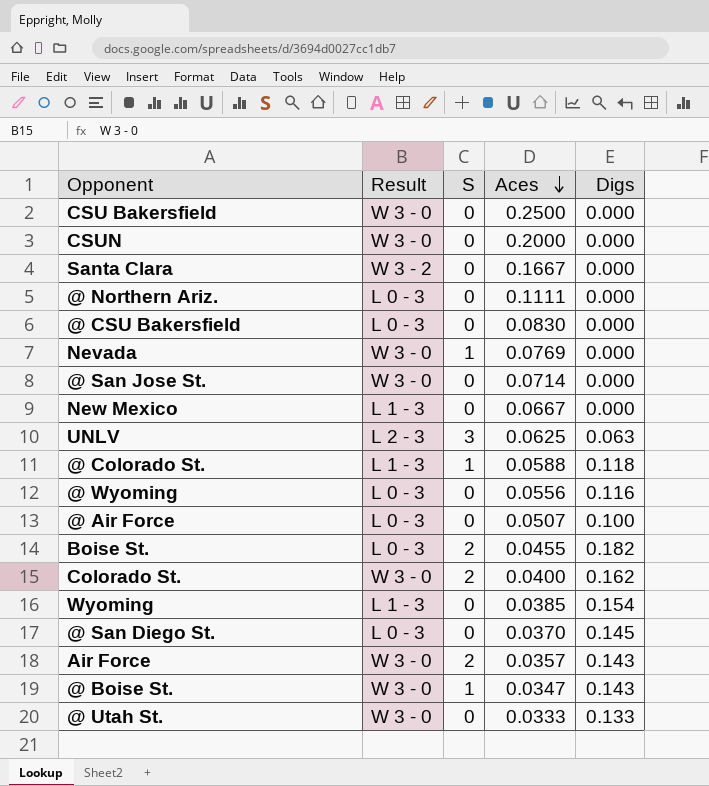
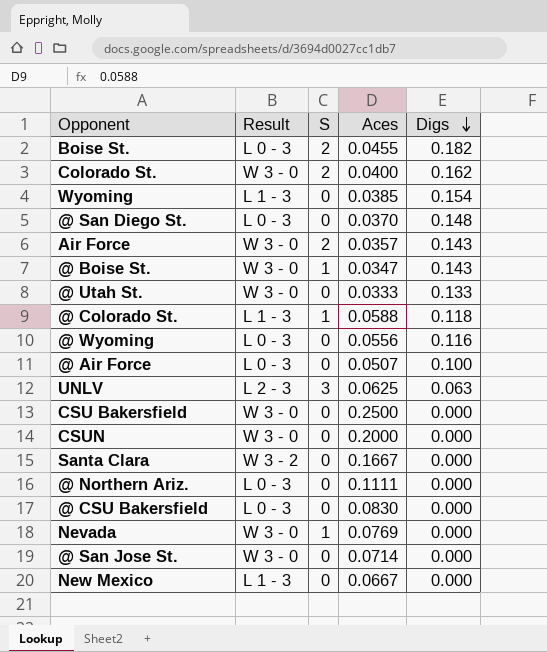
row order: Aces descending -> Digs descending
@ San Diego St. | Digs: 0.145 -> 0.148

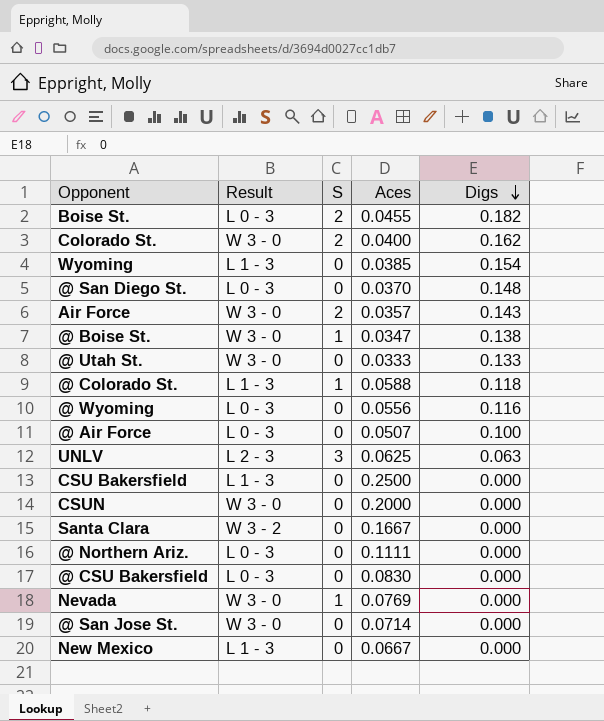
@ Boise St. | Digs: 0.143 -> 0.138
CSU Bakersfield | Result: W 3 - 0 -> L 1 - 3

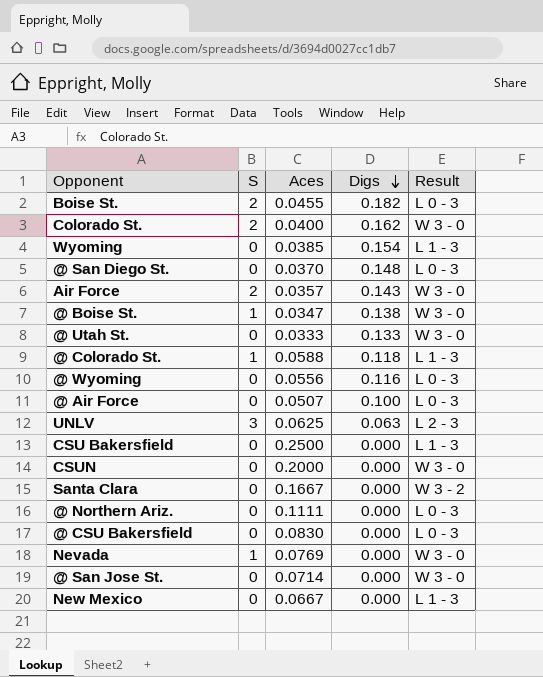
column Result | position: 2 -> 5

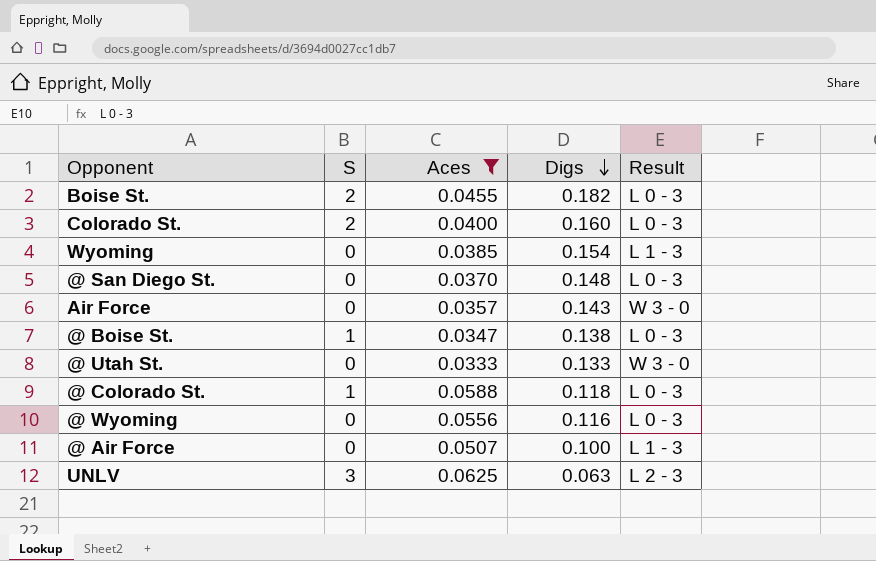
filter: none -> Aces <= 0.0625
Colorado St. | Digs: 0.162 -> 0.160
Colorado St. | Result: W 3 - 0 -> L 0 - 3
Air Force | S: 2 -> 0
@ Boise St. | Result: W 3 - 0 -> L 0 - 3
@ Colorado St. | Result: L 1 - 3 -> L 0 - 3
@ Air Force | Result: L 0 - 3 -> L 1 - 3

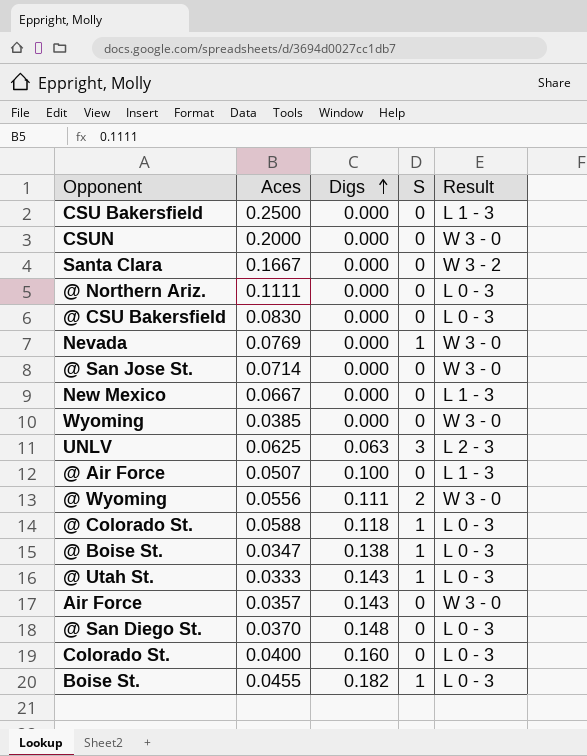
filter: Aces <= 0.0625 -> none
row order: Digs descending -> Digs ascending
column S | position: 2 -> 4
Wyoming | Digs: 0.154 -> 0.000
Wyoming | Result: L 1 - 3 -> W 3 - 0
@ Wyoming | Digs: 0.116 -> 0.111
@ Wyoming | S: 0 -> 2
@ Wyoming | Result: L 0 - 3 -> W 3 - 0
@ Utah St. | Digs: 0.133 -> 0.143
@ Utah St. | S: 0 -> 1
@ Utah St. | Result: W 3 - 0 -> L 0 - 3
Colorado St. | S: 2 -> 0
Boise St. | S: 2 -> 1

